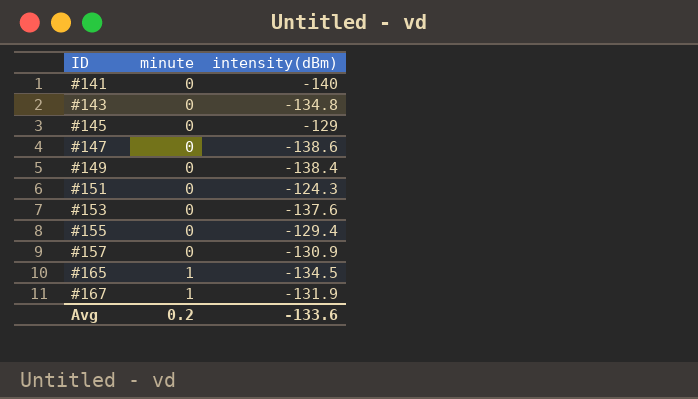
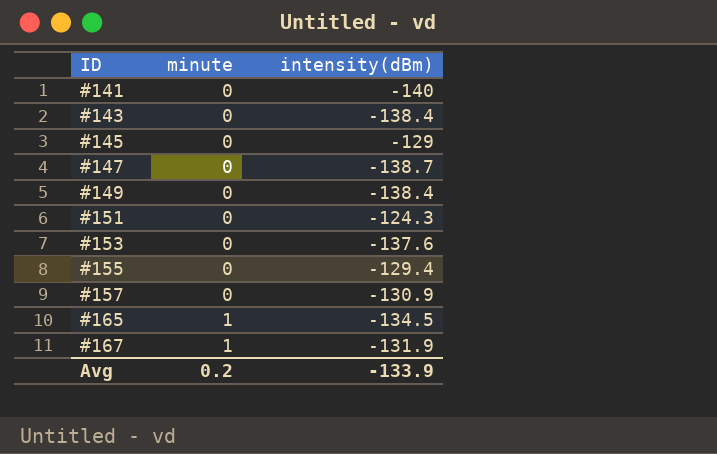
#143 | intensity(dBm): -134.8 -> -138.4
#147 | intensity(dBm): -138.6 -> -138.7
Avg | intensity(dBm): -133.6 -> -133.9

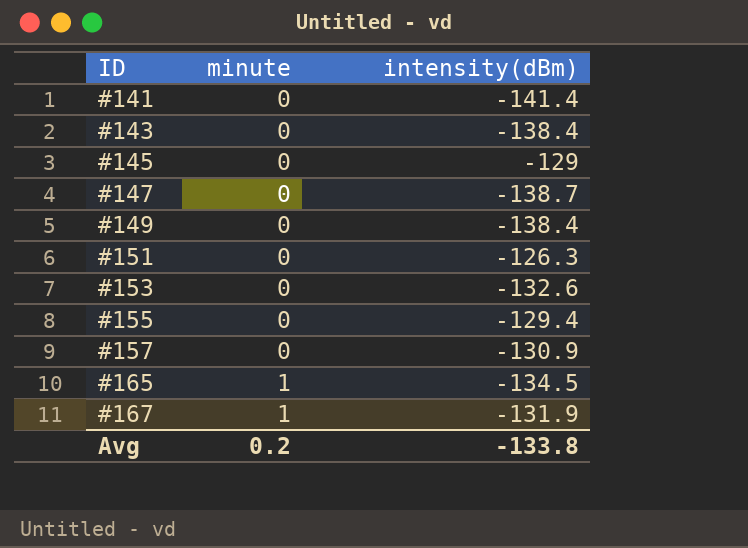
#141 | intensity(dBm): -140 -> -141.4
#151 | intensity(dBm): -124.3 -> -126.3
#153 | intensity(dBm): -137.6 -> -132.6
Avg | intensity(dBm): -133.9 -> -133.8

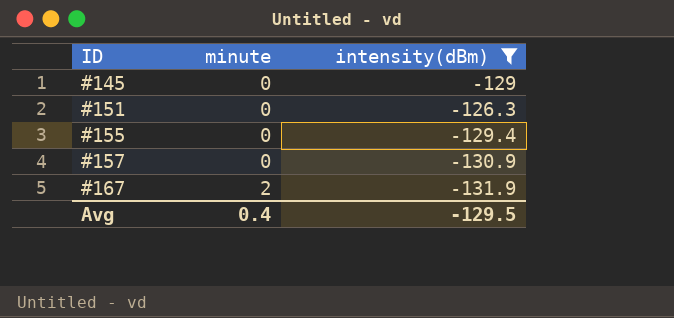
filter: none -> intensity(dBm) >= -131.9
#167 | minute: 1 -> 2
Avg | minute: 0.2 -> 0.4
Avg | intensity(dBm): -133.8 -> -129.5

